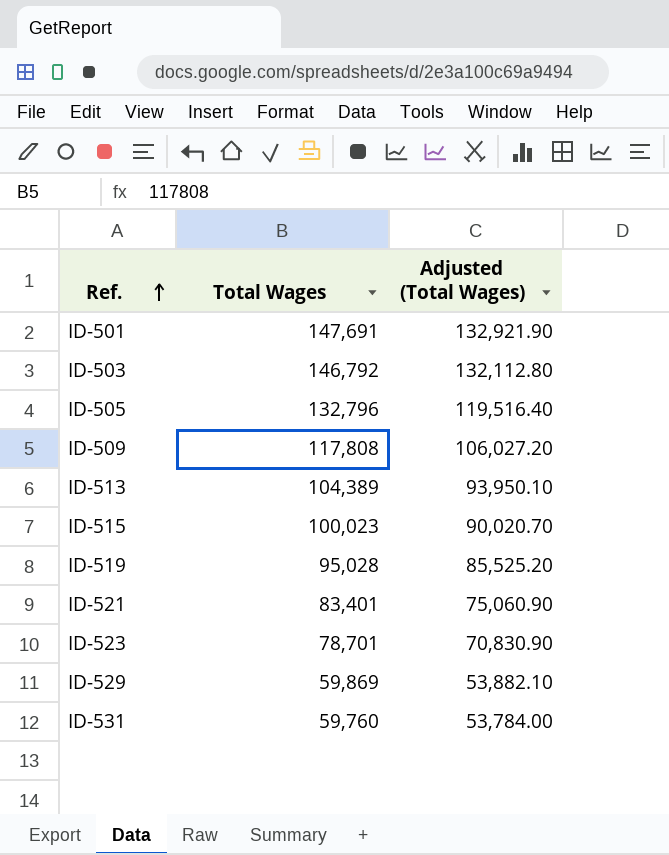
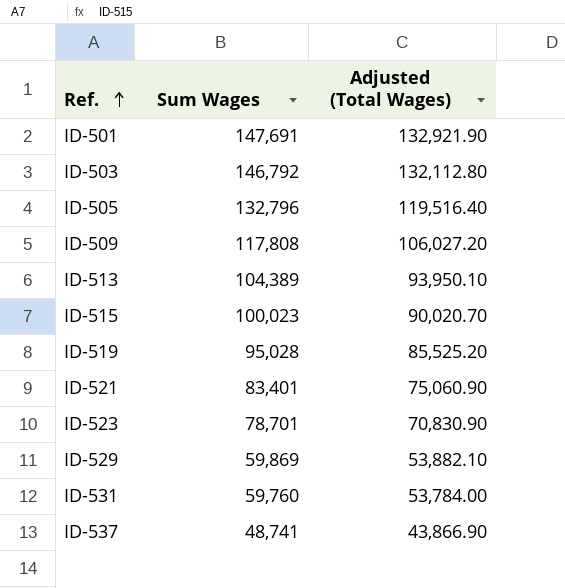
column name: Total Wages -> Sum Wages
row ID-537: none -> 48,741 | 43,866.90

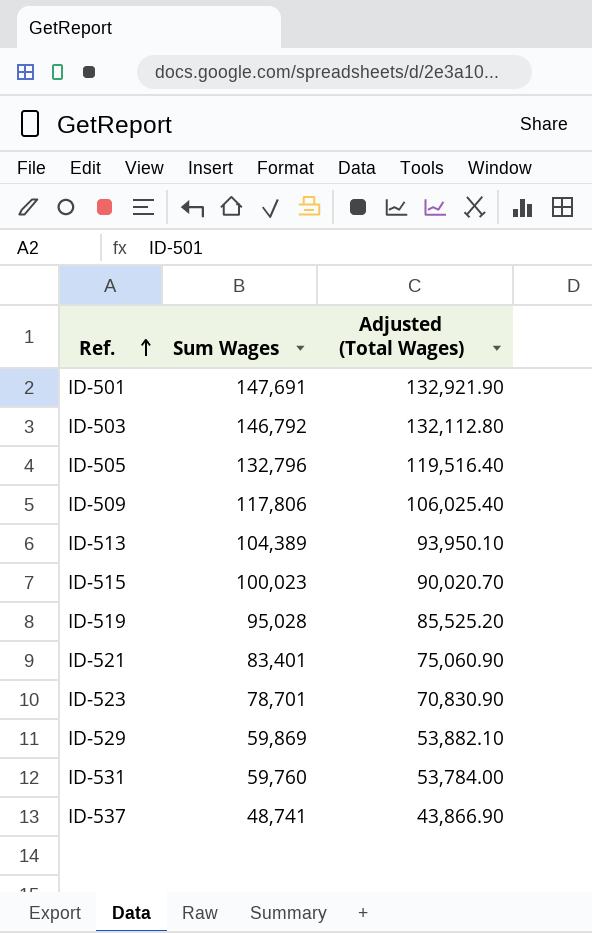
ID-509 | Sum Wages: 117,808 -> 117,806
ID-509 | Adjusted (Total Wages): 106,027.20 -> 106,025.40

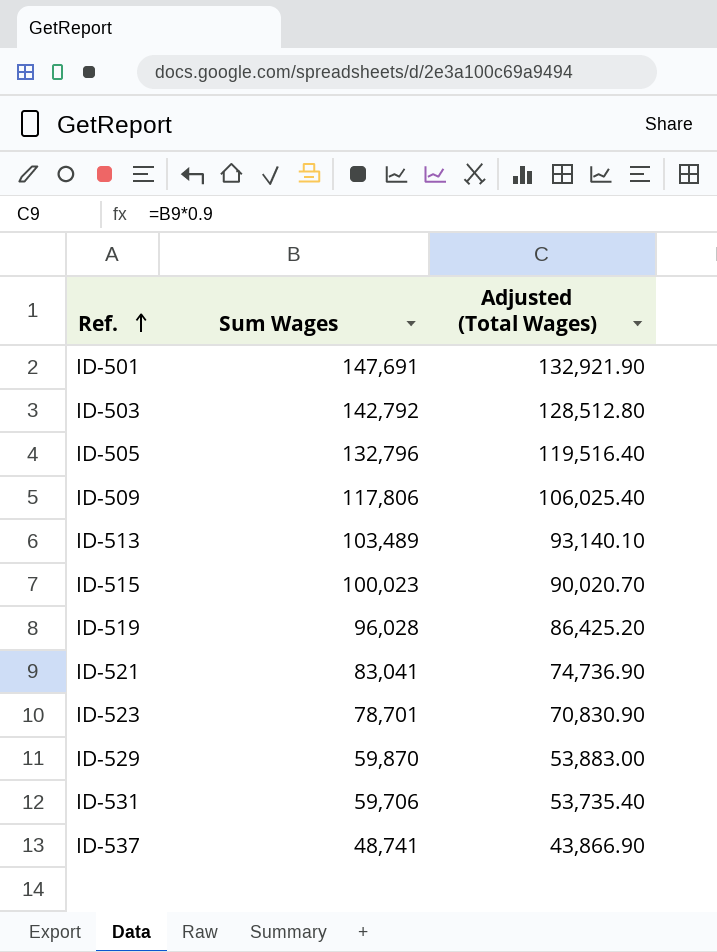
ID-503 | Sum Wages: 146,792 -> 142,792
ID-503 | Adjusted (Total Wages): 132,112.80 -> 128,512.80
ID-513 | Sum Wages: 104,389 -> 103,489
ID-513 | Adjusted (Total Wages): 93,950.10 -> 93,140.10
ID-519 | Sum Wages: 95,028 -> 96,028
ID-519 | Adjusted (Total Wages): 85,525.20 -> 86,425.20
ID-521 | Sum Wages: 83,401 -> 83,041
ID-521 | Adjusted (Total Wages): 75,060.90 -> 74,736.90
ID-529 | Sum Wages: 59,869 -> 59,870
ID-529 | Adjusted (Total Wages): 53,882.10 -> 53,883.00
ID-531 | Sum Wages: 59,760 -> 59,706
ID-531 | Adjusted (Total Wages): 53,784.00 -> 53,735.40

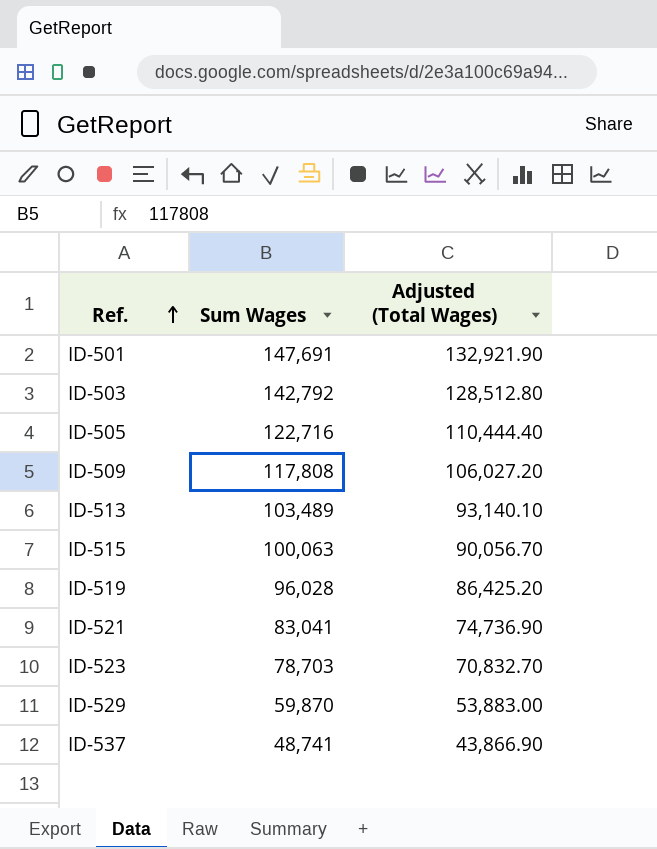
row ID-531: 59,706 | 53,735.40 -> none
ID-505 | Sum Wages: 132,796 -> 122,716
ID-505 | Adjusted (Total Wages): 119,516.40 -> 110,444.40
ID-509 | Sum Wages: 117,806 -> 117,808
ID-509 | Adjusted (Total Wages): 106,025.40 -> 106,027.20
ID-515 | Sum Wages: 100,023 -> 100,063
ID-515 | Adjusted (Total Wages): 90,020.70 -> 90,056.70
ID-523 | Sum Wages: 78,701 -> 78,703
ID-523 | Adjusted (Total Wages): 70,830.90 -> 70,832.70

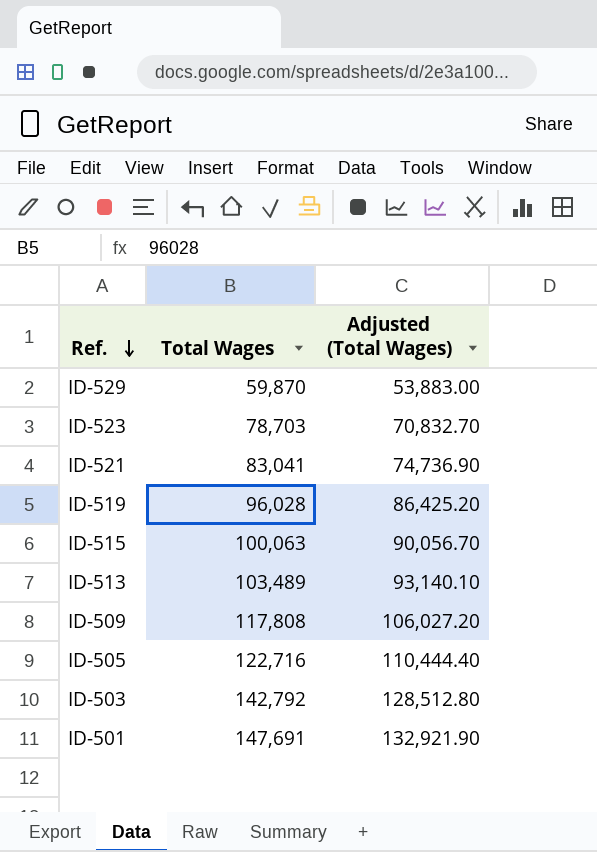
row order: Ref. ascending -> Ref. descending
column name: Sum Wages -> Total Wages
row ID-537: 48,741 | 43,866.90 -> none

